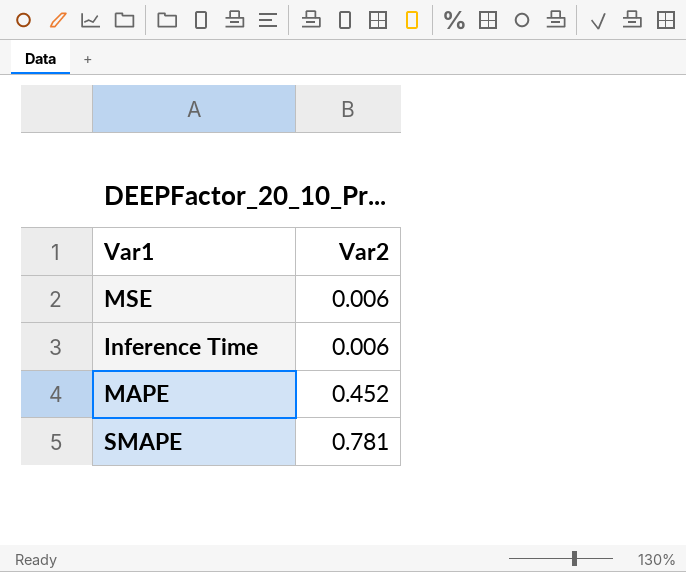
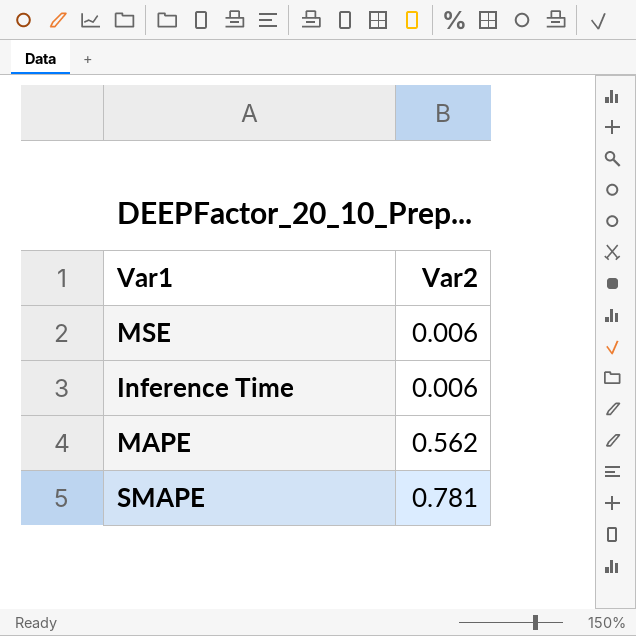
MAPE | Var2: 0.452 -> 0.562

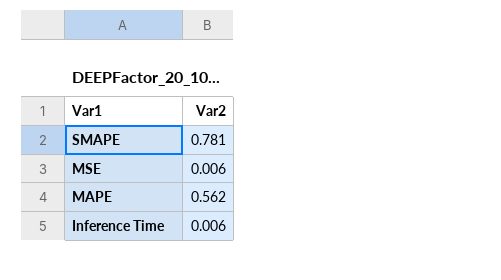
row order: Var2 ascending -> Var1 descending

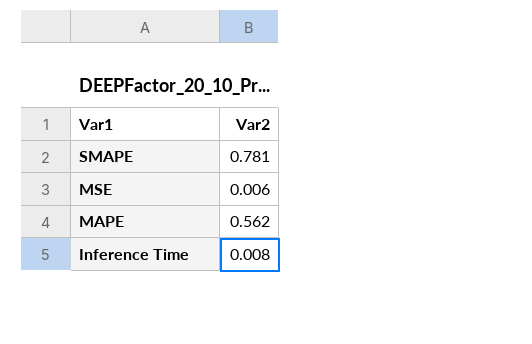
Inference Time | Var2: 0.006 -> 0.008

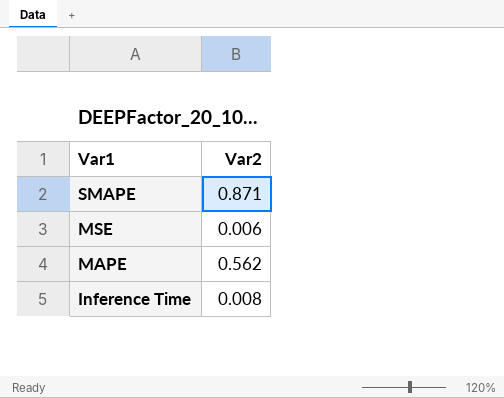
SMAPE | Var2: 0.781 -> 0.871

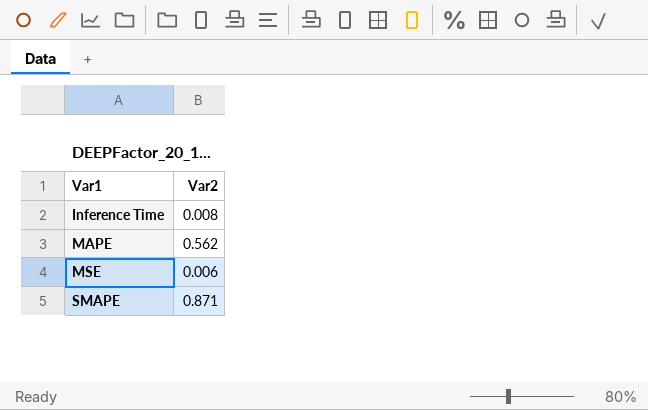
row order: Var1 descending -> Var1 ascending

